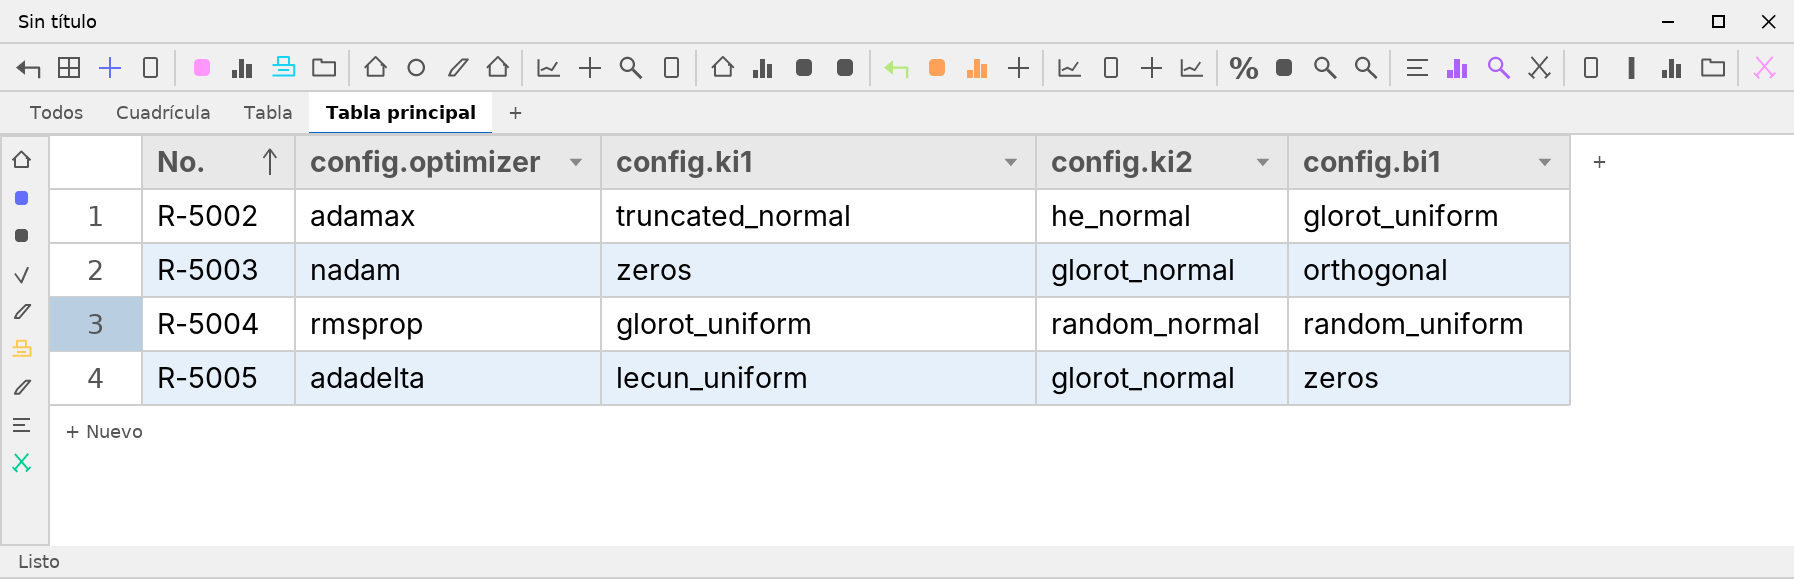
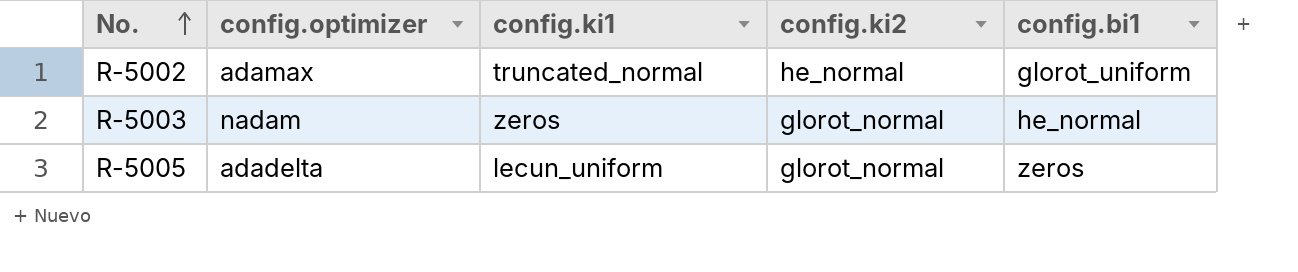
row R-5004: rmsprop | glorot_uniform | random_normal | random_uniform -> none
R-5003 | config.bi1: orthogonal -> he_normal

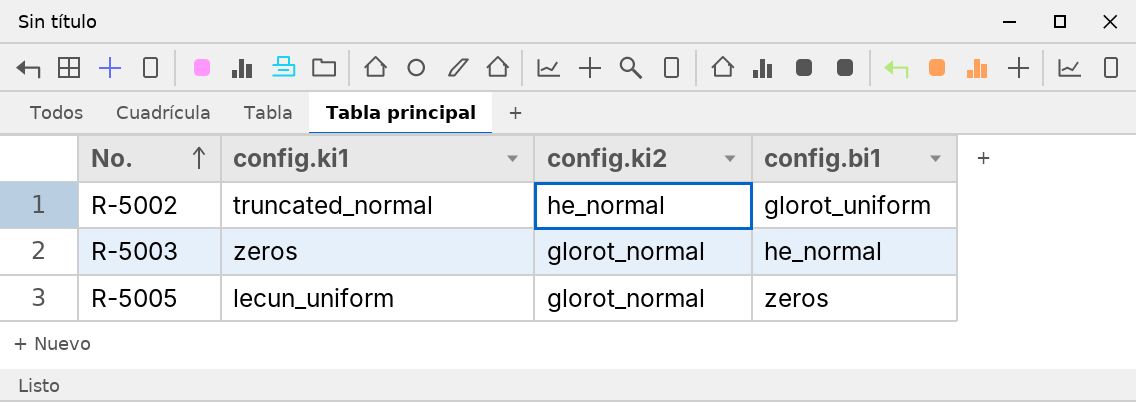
column config.optimizer | position: 2 -> none

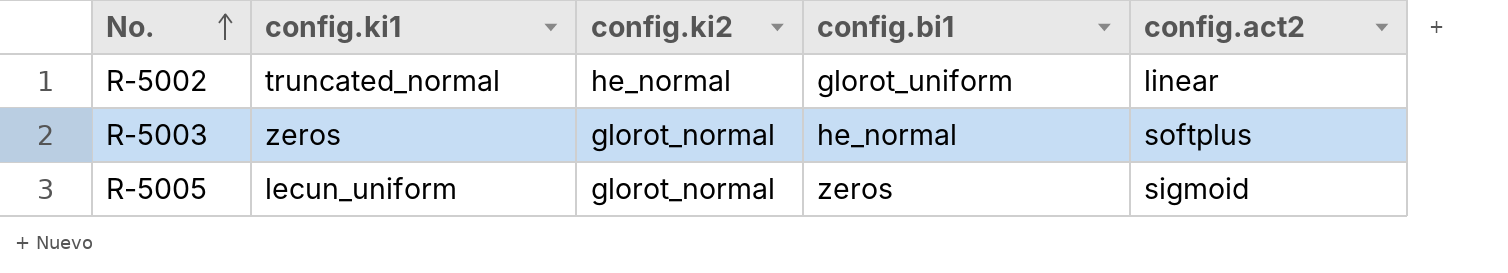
column config.act2 | position: none -> 5

